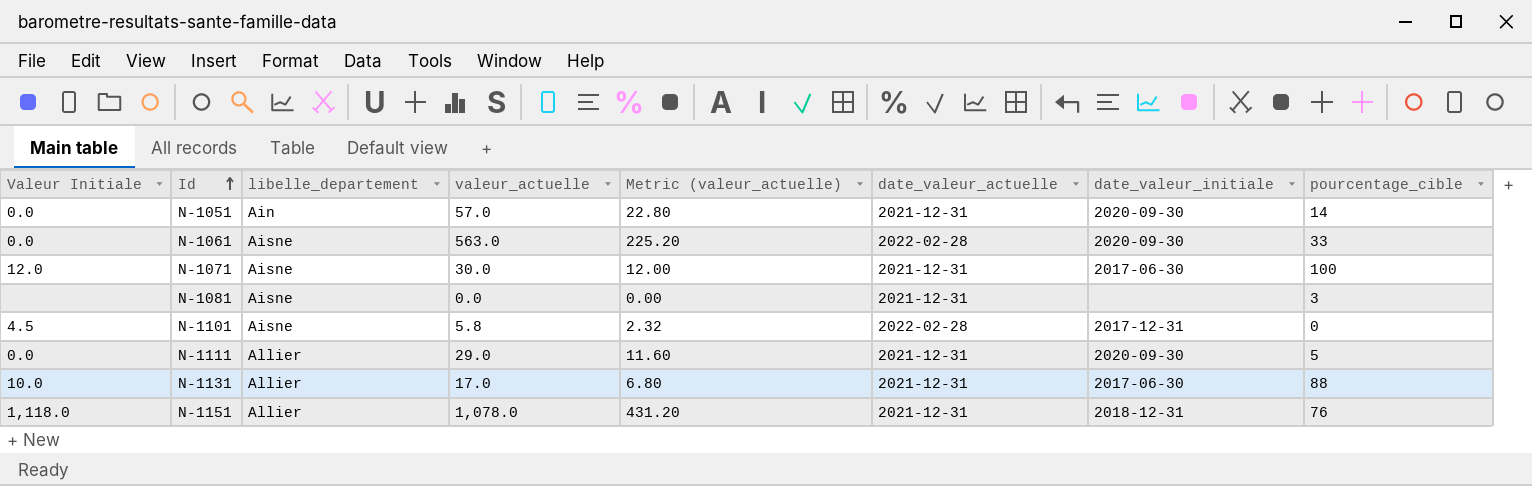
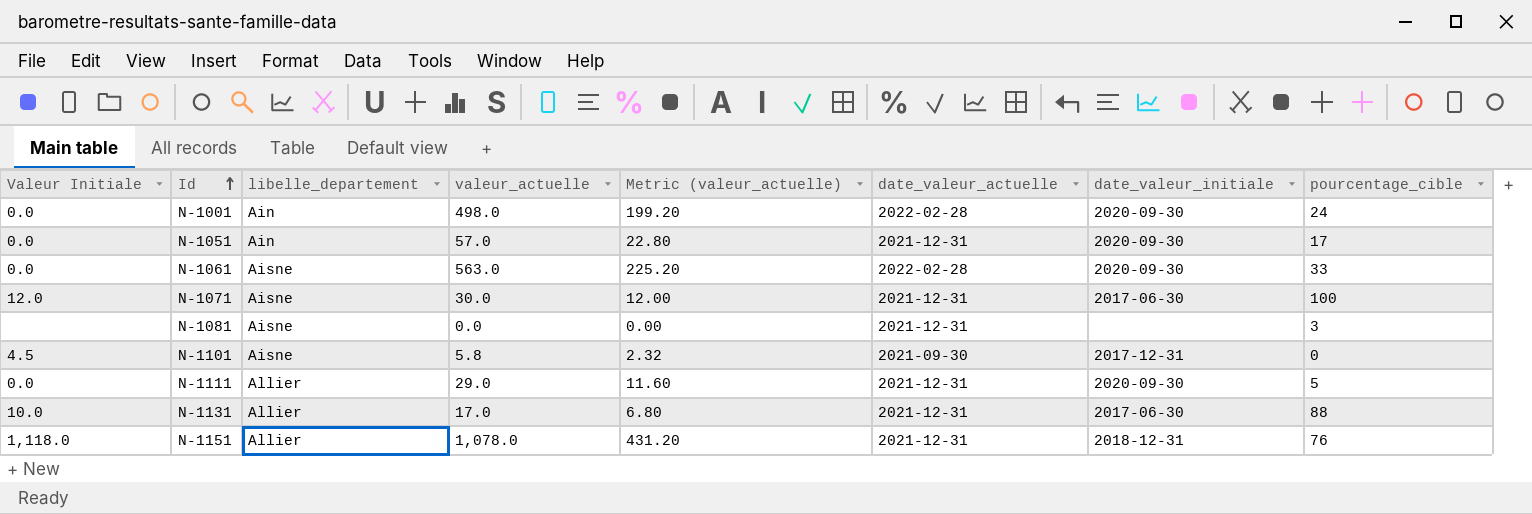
row N-1001: none -> 0.0 | Ain | 498.0 | 199.20 | 2022-02-28 | 2020-09-30 | 24
N-1051 | pourcentage_cible: 14 -> 17
N-1101 | date_valeur_actuelle: 2022-02-28 -> 2021-09-30

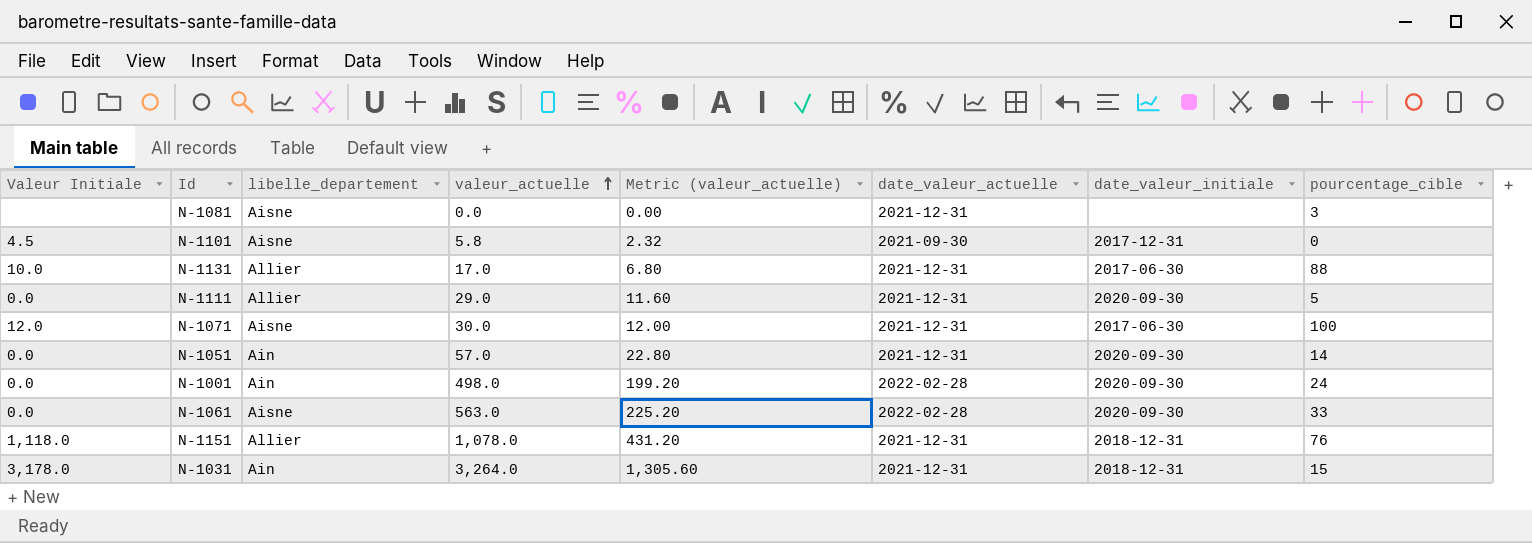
row order: Id ascending -> valeur_actuelle ascending
N-1051 | pourcentage_cible: 17 -> 14
row N-1031: none -> 3,178.0 | Ain | 3,264.0 | 1,305.60 | 2021-12-31 | 2018-12-31 | 15

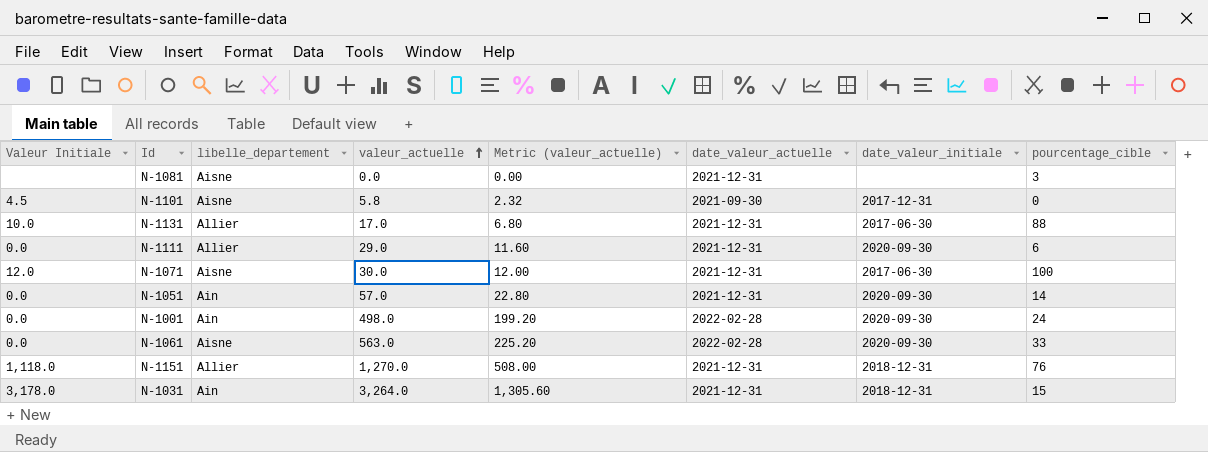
N-1111 | pourcentage_cible: 5 -> 6
N-1151 | valeur_actuelle: 1,078.0 -> 1,270.0
N-1151 | Metric (valeur_actuelle): 431.20 -> 508.00

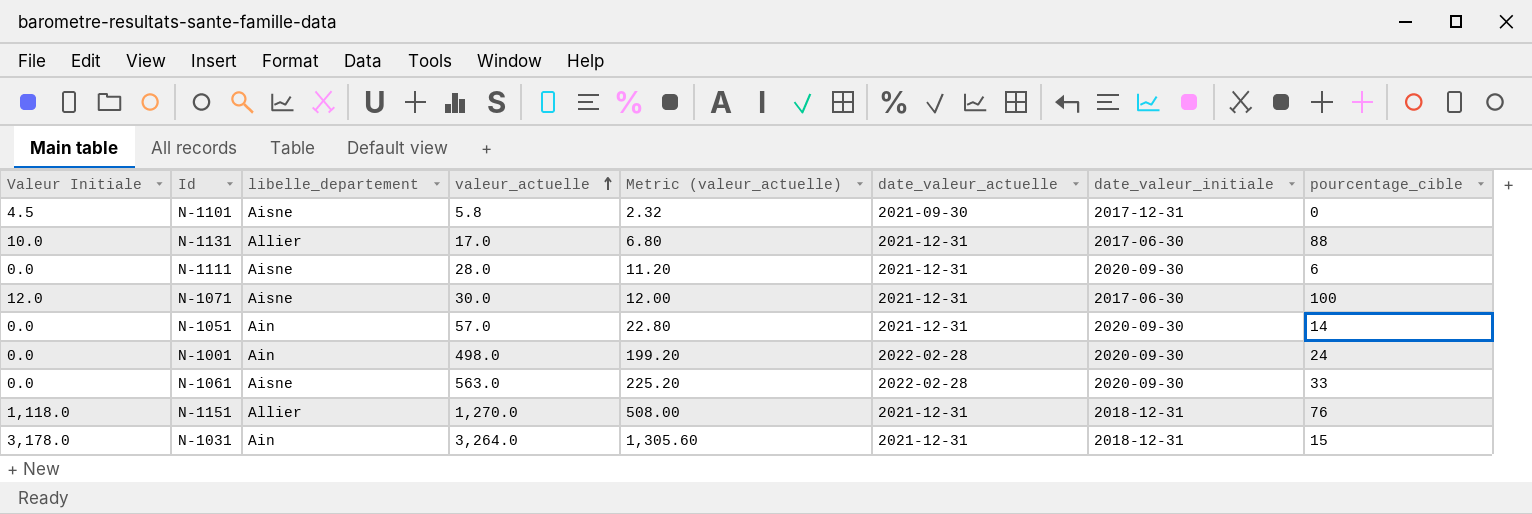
row N-1081: none | Aisne | 0.0 | 0.00 | 2021-12-31 | none | 3 -> none
N-1111 | libelle_departement: Allier -> Aisne
N-1111 | valeur_actuelle: 29.0 -> 28.0
N-1111 | Metric (valeur_actuelle): 11.60 -> 11.20

